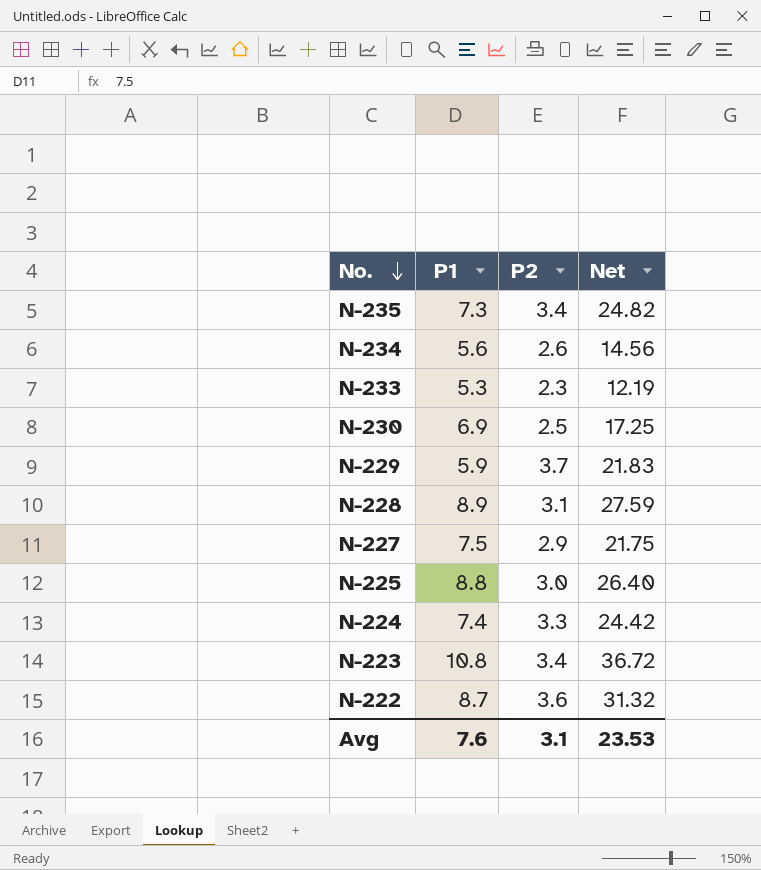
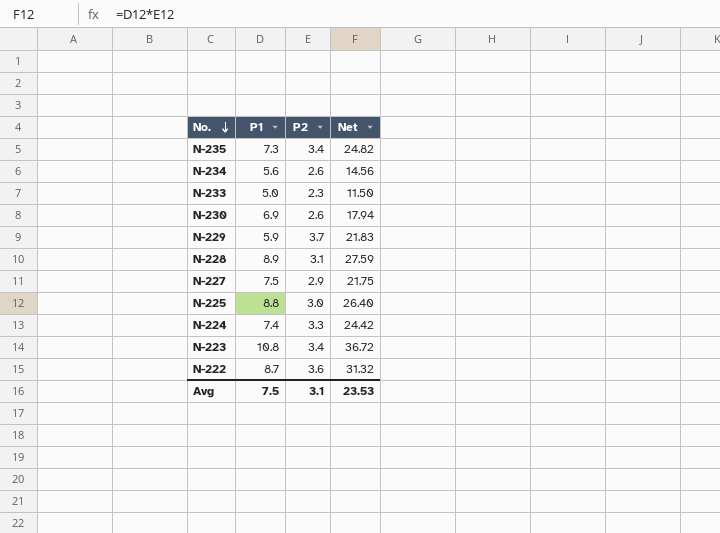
N-233 | P1: 5.3 -> 5.0
N-233 | Net: 12.19 -> 11.50
N-230 | P2: 2.5 -> 2.6
N-230 | Net: 17.25 -> 17.94
Avg | P1: 7.6 -> 7.5

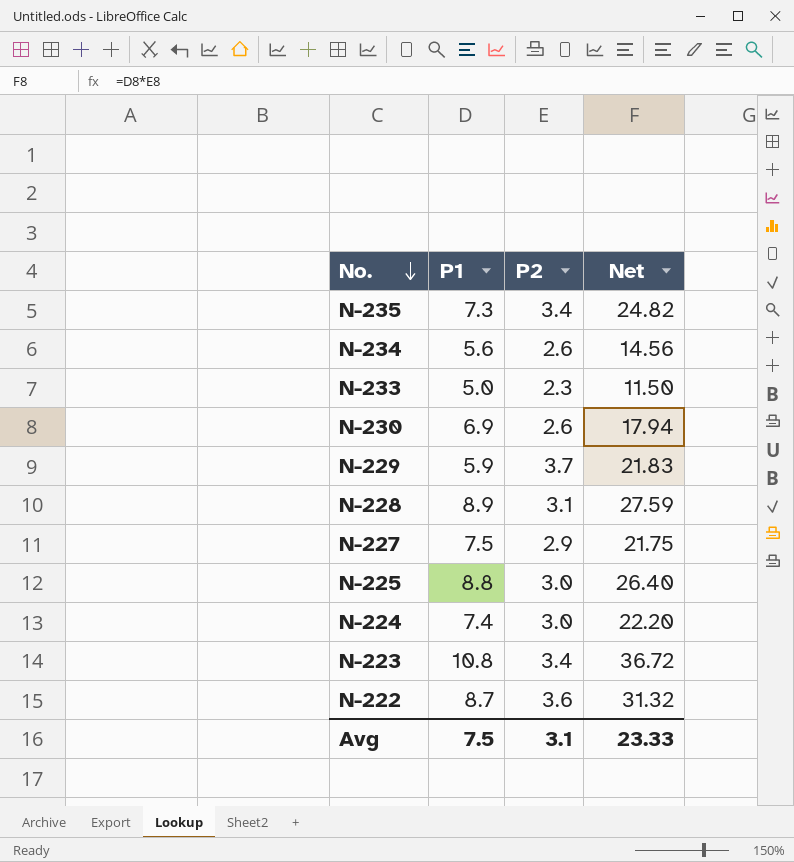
N-224 | P2: 3.3 -> 3.0
N-224 | Net: 24.42 -> 22.20
Avg | Net: 23.53 -> 23.33

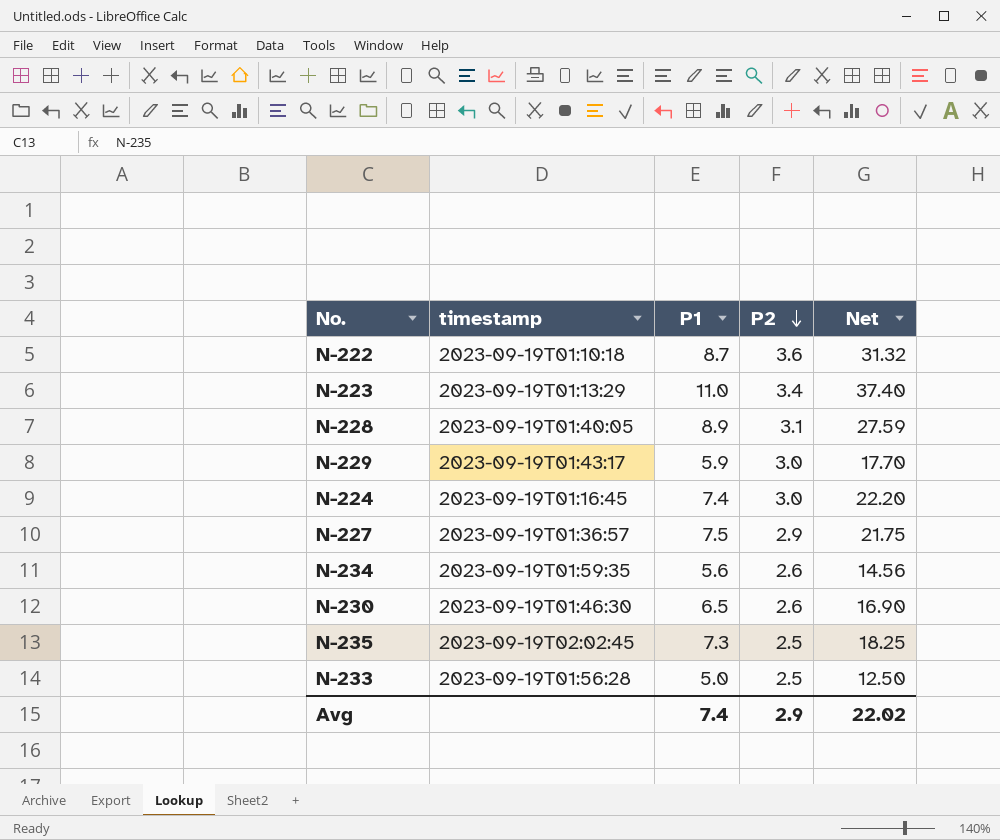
row order: No. descending -> P2 descending
column timestamp | position: none -> 2
row N-225: 8.8 | 3.0 | 26.40 -> none
N-223 | P1: 10.8 -> 11.0
N-223 | Net: 36.72 -> 37.40
N-229 | P2: 3.7 -> 3.0
N-229 | Net: 21.83 -> 17.70
N-230 | P1: 6.9 -> 6.5
N-230 | Net: 17.94 -> 16.90
N-235 | P2: 3.4 -> 2.5
N-235 | Net: 24.82 -> 18.25
N-233 | P2: 2.3 -> 2.5
N-233 | Net: 11.50 -> 12.50
Avg | P1: 7.5 -> 7.4
Avg | P2: 3.1 -> 2.9
Avg | Net: 23.33 -> 22.02

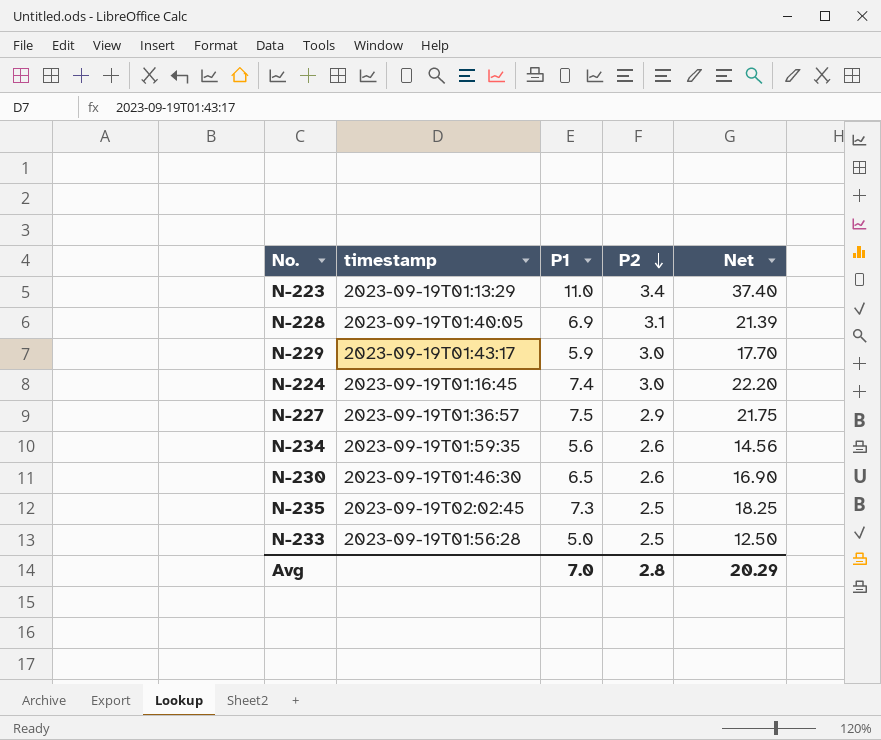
row N-222: 2023-09-19T01:10:18 | 8.7 | 3.6 | 31.32 -> none
N-228 | P1: 8.9 -> 6.9
N-228 | Net: 27.59 -> 21.39
Avg | P1: 7.4 -> 7.0
Avg | P2: 2.9 -> 2.8
Avg | Net: 22.02 -> 20.29

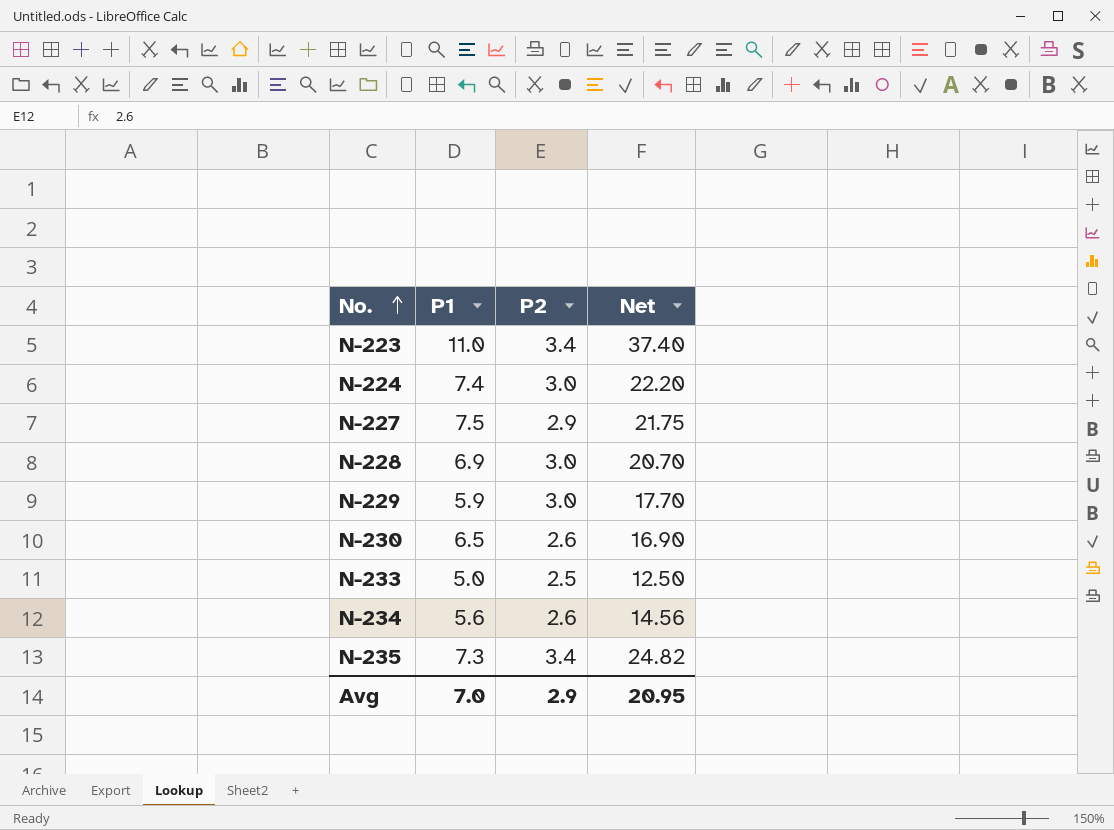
row order: P2 descending -> No. ascending
column timestamp | position: 2 -> none
N-228 | P2: 3.1 -> 3.0
N-228 | Net: 21.39 -> 20.70
N-235 | P2: 2.5 -> 3.4
N-235 | Net: 18.25 -> 24.82
Avg | P2: 2.8 -> 2.9
Avg | Net: 20.29 -> 20.95

